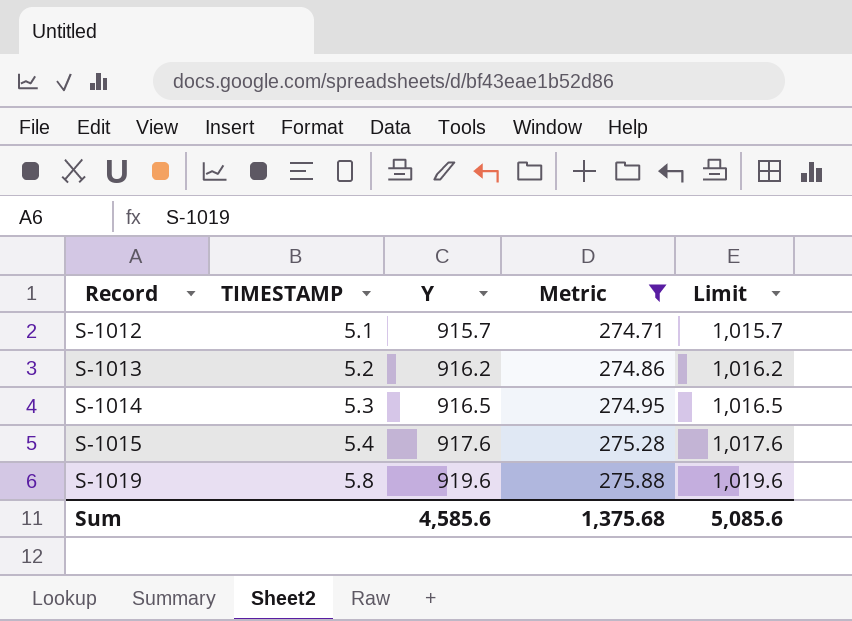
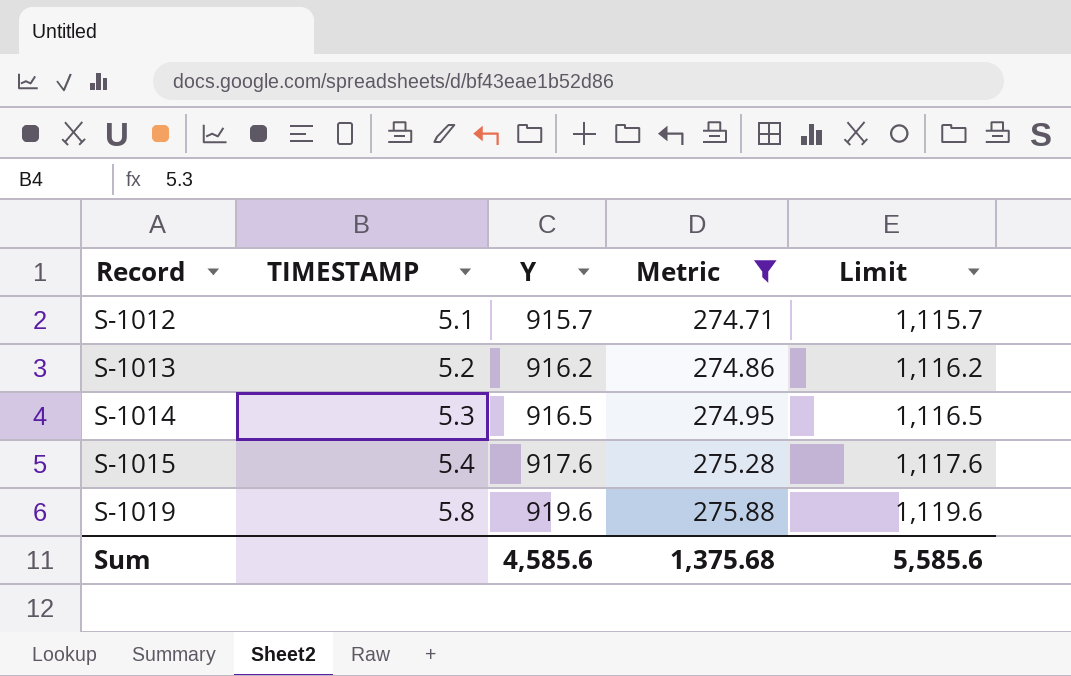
column Limit | formula: [Y] + 100 -> [Y] + 200
Sum | Limit: 5,085.6 -> 5,585.6

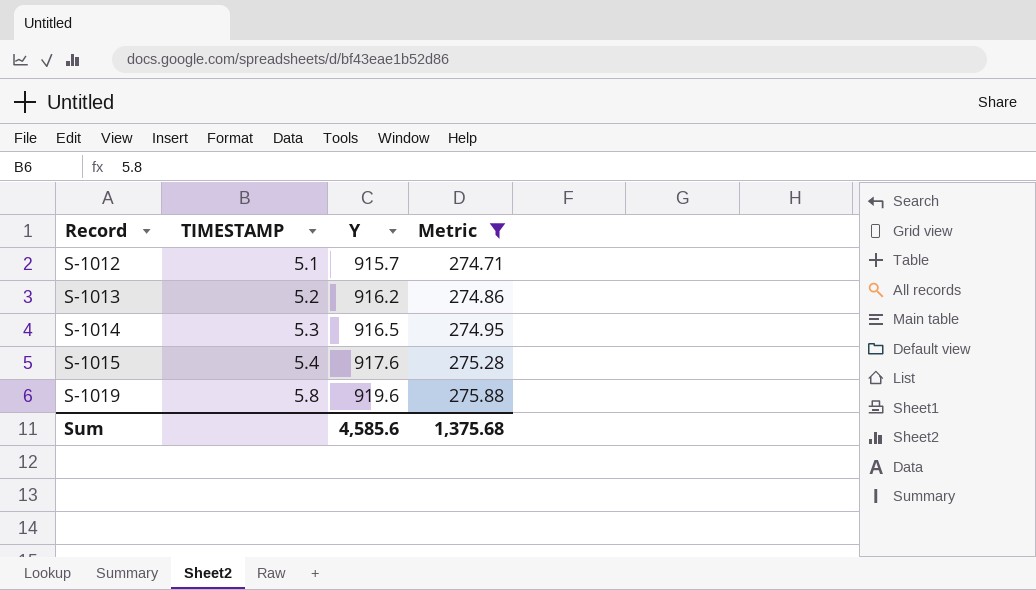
column Limit | formula: [Y] + 200 -> none

